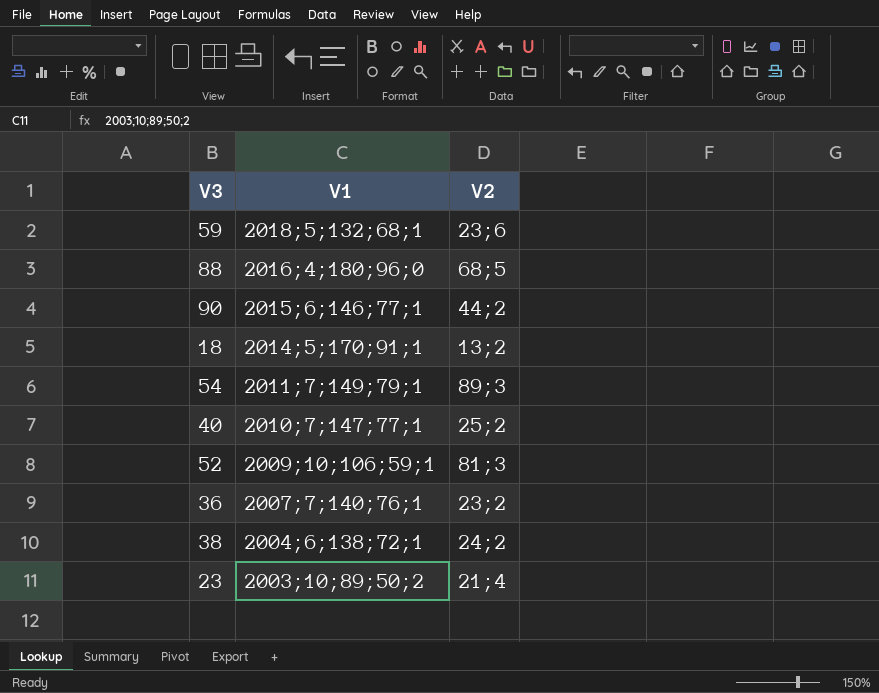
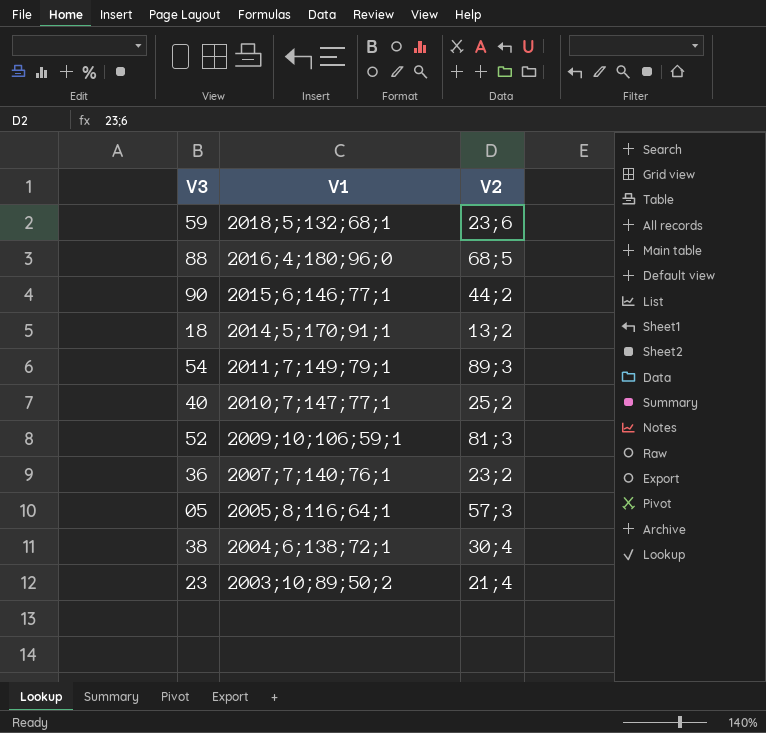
row 05: none -> 2005;8;116;64;1 | 57;3
38 | V2: 24;2 -> 30;4

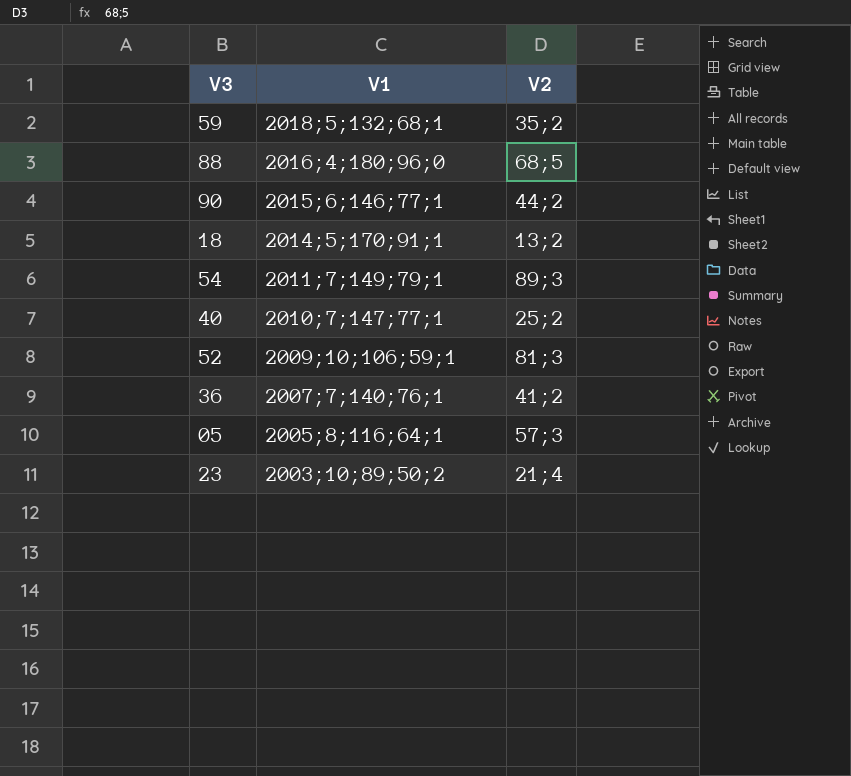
row 38: 2004;6;138;72;1 | 30;4 -> none
59 | V2: 23;6 -> 35;2
36 | V2: 23;2 -> 41;2

